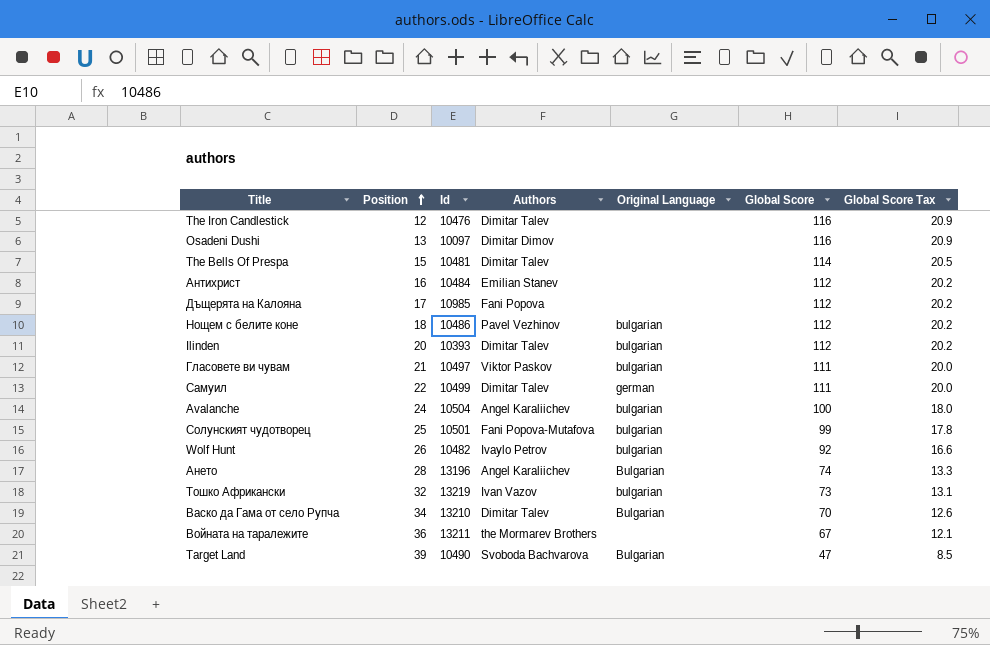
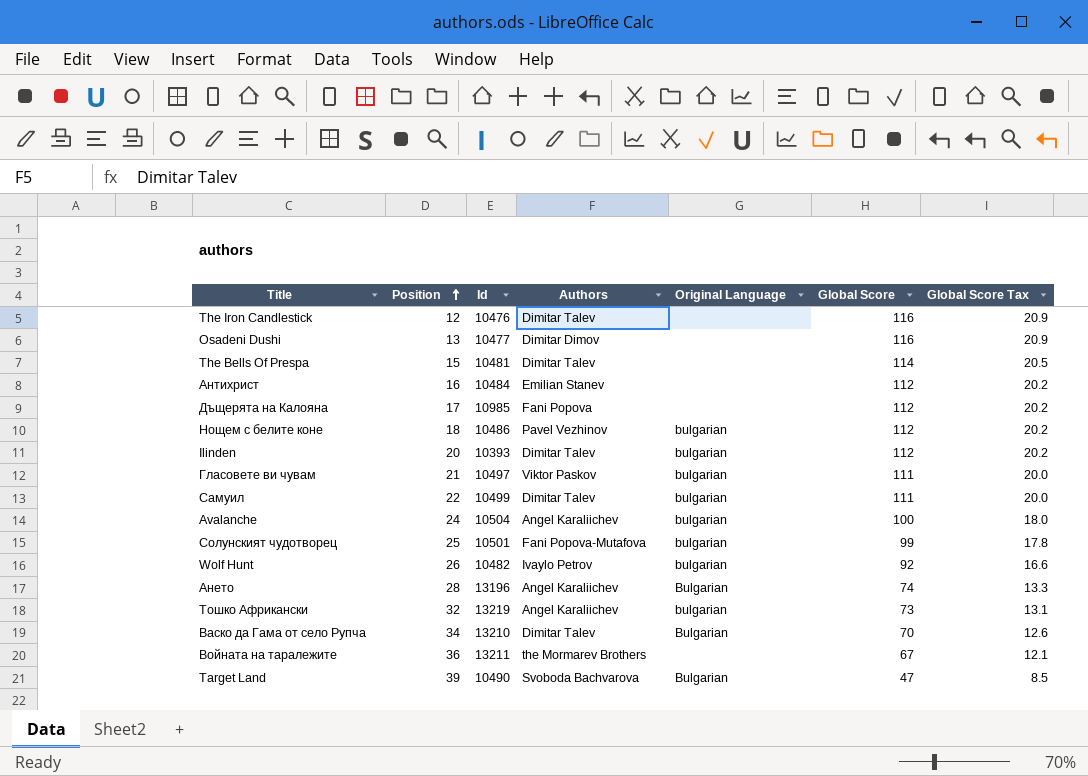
Osadeni Dushi | Id: 10097 -> 10477
Самуил | Original Language: german -> bulgarian
Тошко Африкански | Authors: Ivan Vazov -> Angel Karaliichev

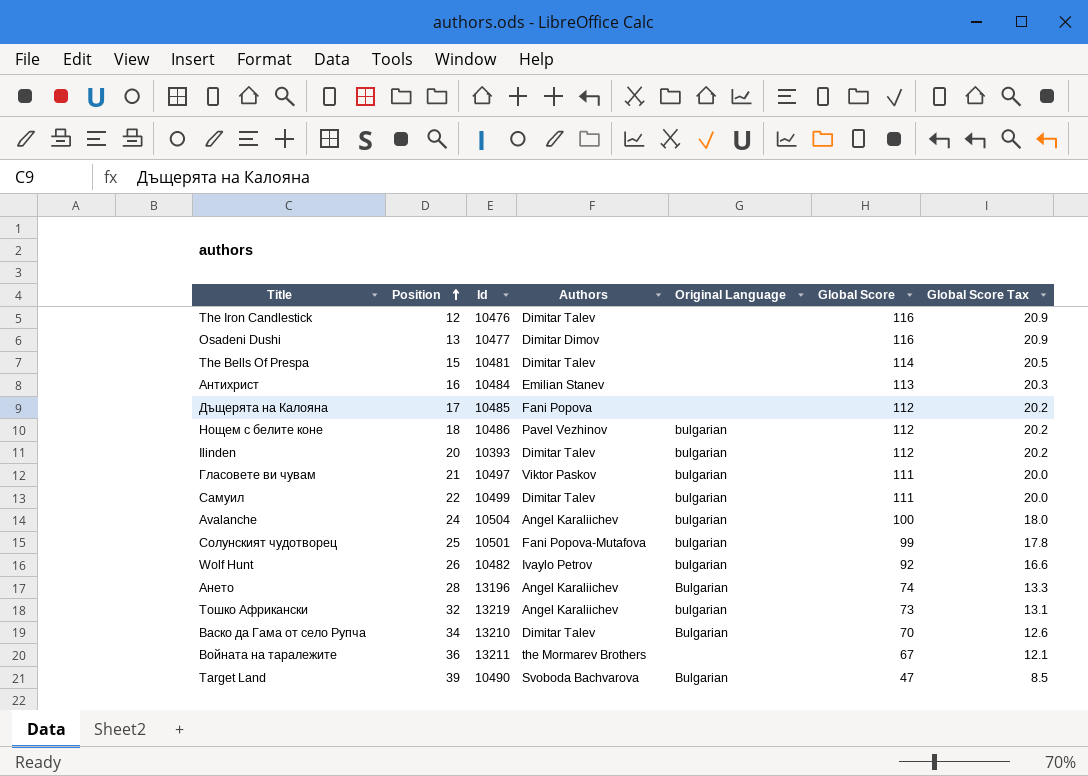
Антихрист | Global Score: 112 -> 113
Антихрист | Global Score Tax: 20.2 -> 20.3
Дъщерята на Калояна | Id: 10985 -> 10485

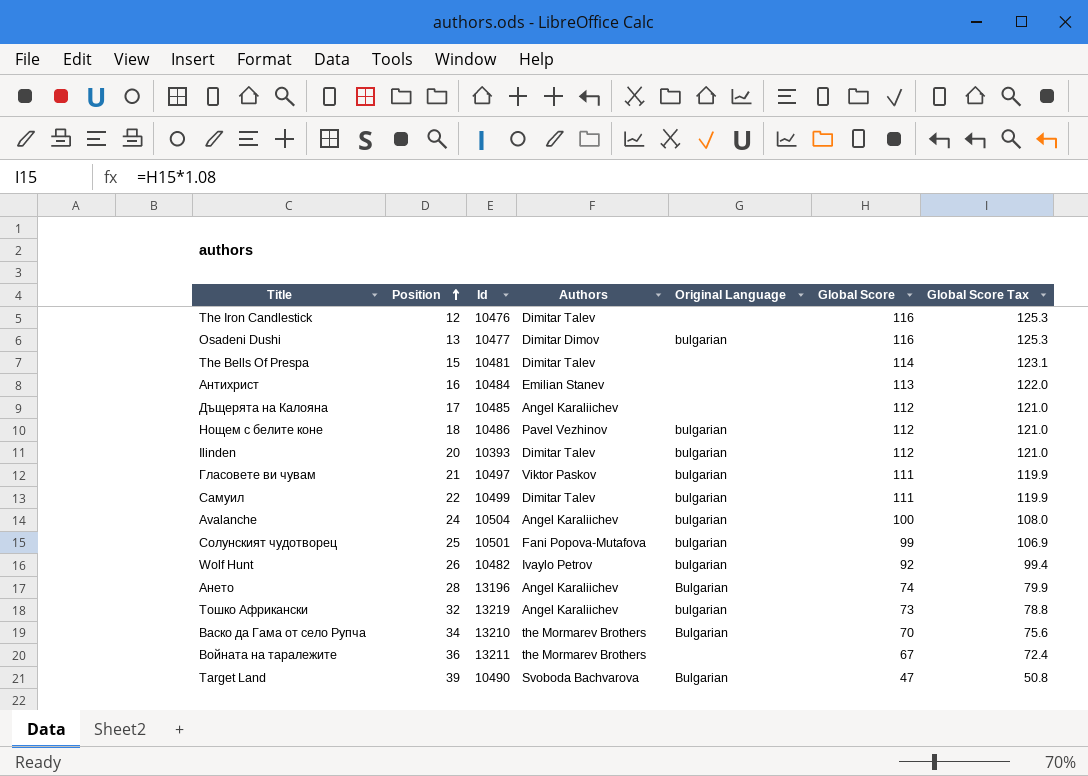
column Global Score Tax | formula: [Global Score] * 0.18 -> [Global Score] * 1.08
Osadeni Dushi | Original Language: none -> bulgarian
Дъщерята на Калояна | Authors: Fani Popova -> Angel Karaliichev
Васко да Гама от село Рупча | Authors: Dimitar Talev -> the Mormarev Brothers

